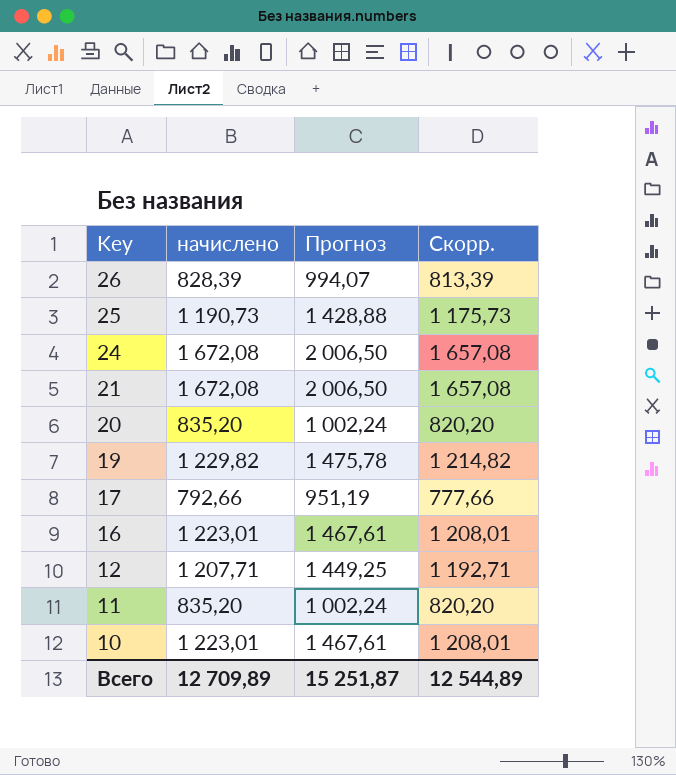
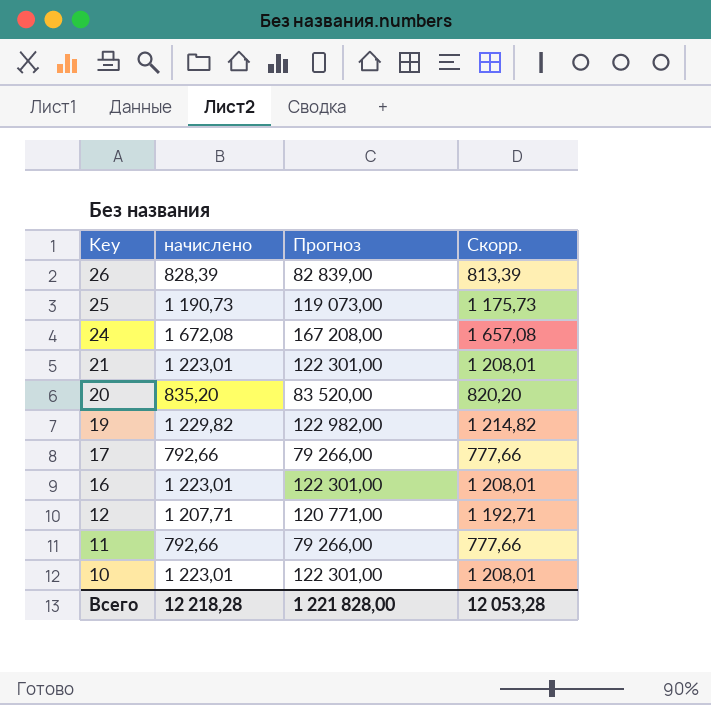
column Прогноз | formula: [начислено] * 1,2 -> [начислено] * 100
21 | начислено: 1 672,08 -> 1 223,01
21 | Скорр.: 1 657,08 -> 1 208,01
11 | начислено: 835,20 -> 792,66
11 | Скорр.: 820,20 -> 777,66
Всего | начислено: 12 709,89 -> 12 218,28
Всего | Прогноз: 15 251,87 -> 1 221 828,00
Всего | Скорр.: 12 544,89 -> 12 053,28

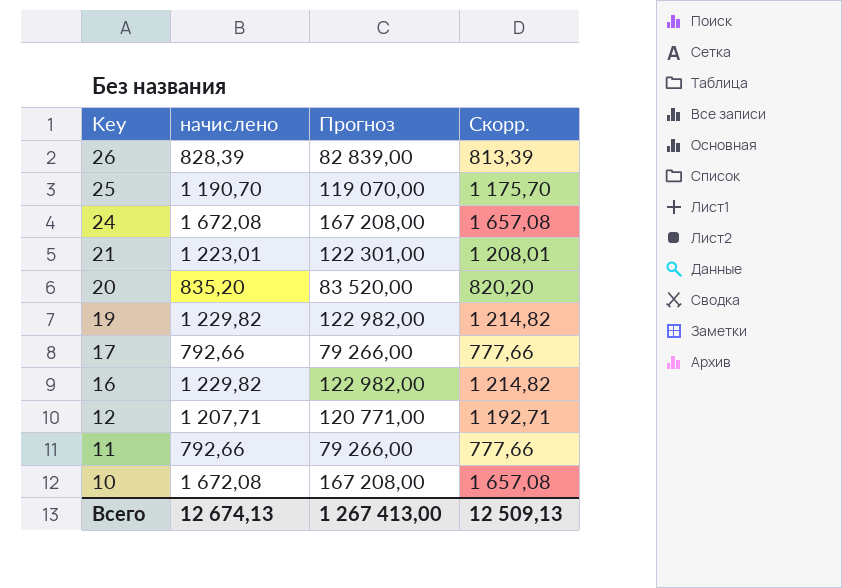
25 | начислено: 1 190,73 -> 1 190,70
25 | Прогноз: 119 073,00 -> 119 070,00
25 | Скорр.: 1 175,73 -> 1 175,70
16 | начислено: 1 223,01 -> 1 229,82
16 | Прогноз: 122 301,00 -> 122 982,00
16 | Скорр.: 1 208,01 -> 1 214,82
10 | начислено: 1 223,01 -> 1 672,08
10 | Прогноз: 122 301,00 -> 167 208,00
10 | Скорр.: 1 208,01 -> 1 657,08
Всего | начислено: 12 218,28 -> 12 674,13
Всего | Прогноз: 1 221 828,00 -> 1 267 413,00
Всего | Скорр.: 12 053,28 -> 12 509,13

